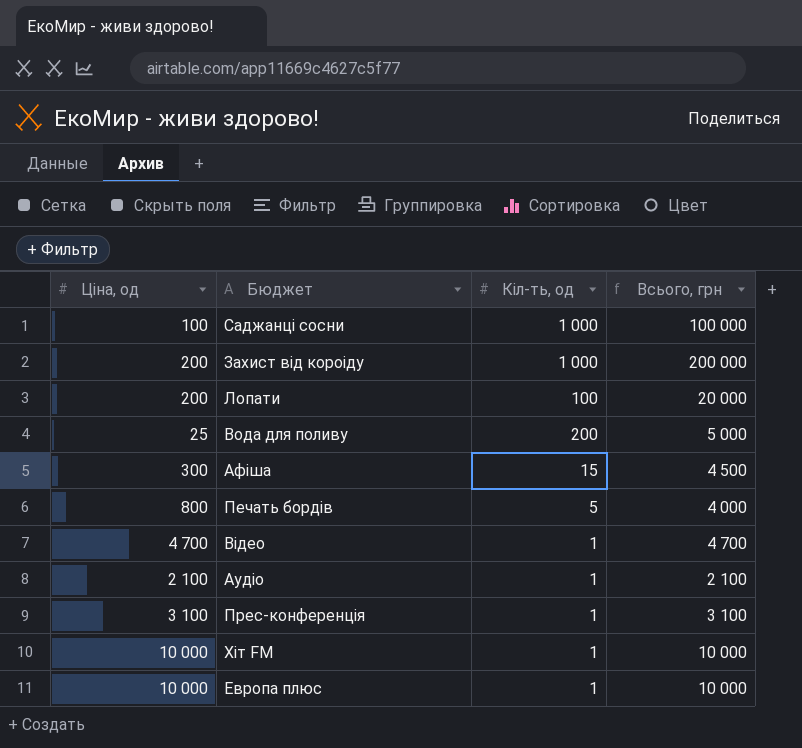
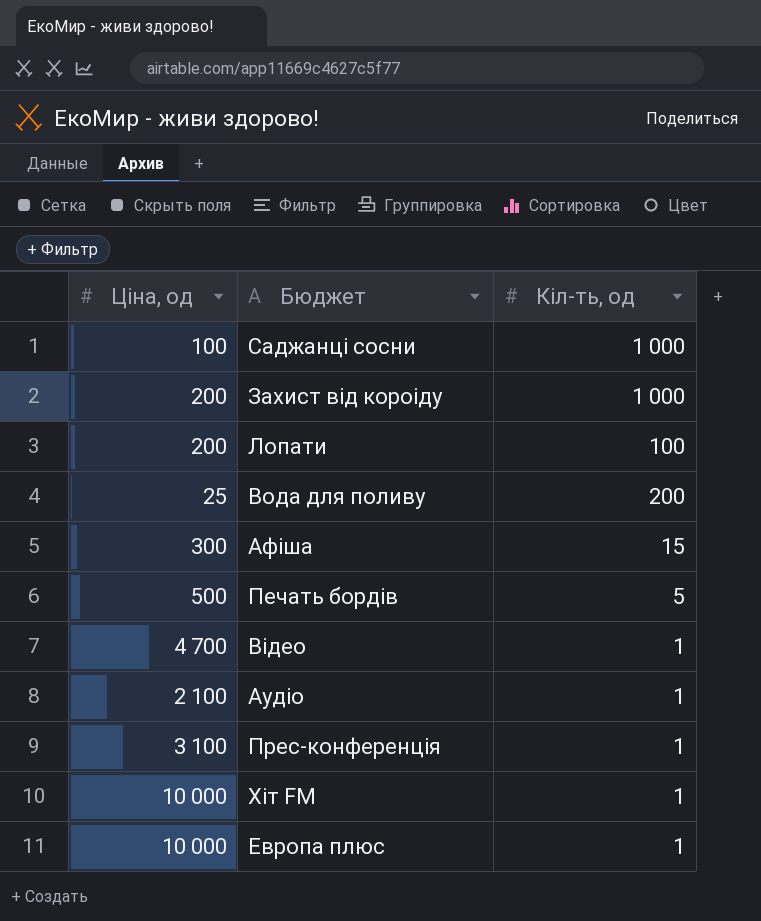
column Всього, грн | formula: [Цiна, од] * [Кiл-ть, од] -> none
Печать бордiв | Цiна, од: 800 -> 500

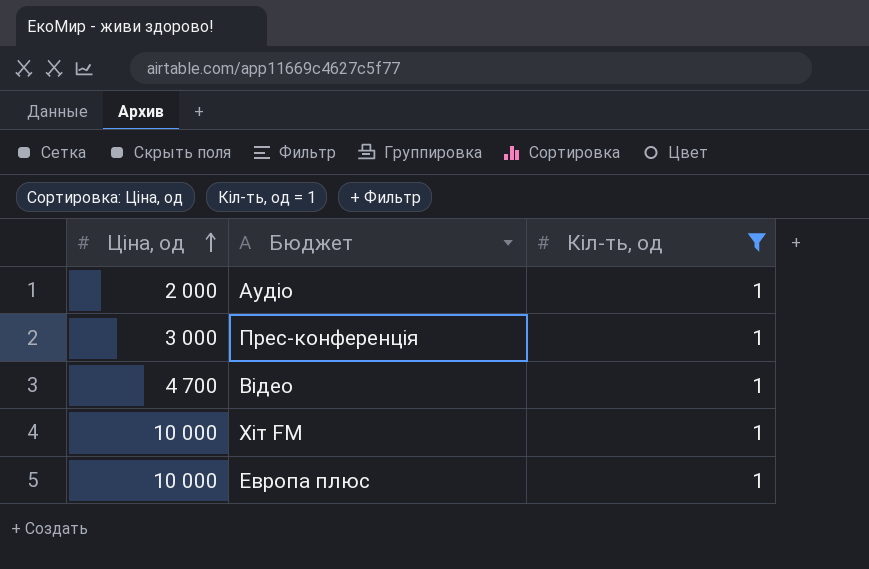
filter: none -> Кiл-ть, од = 1
row order: none -> Цiна, од ascending
Аудiо | Цiна, од: 2 100 -> 2 000
Прес-конференцiя | Цiна, од: 3 100 -> 3 000

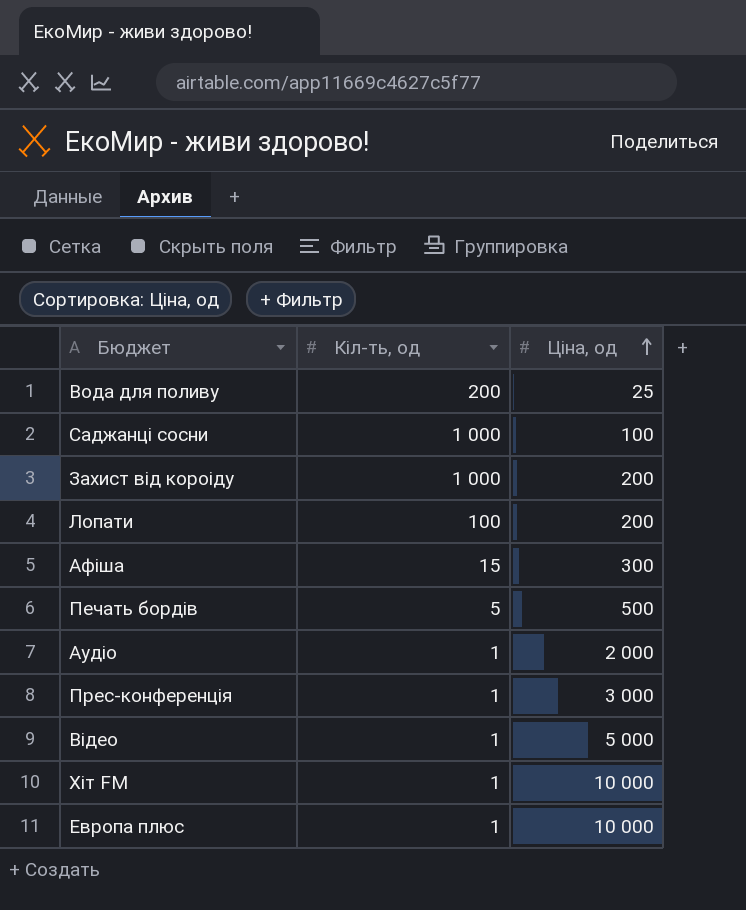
filter: Кiл-ть, од = 1 -> none
column Цiна, од | position: 1 -> 3
Вiдео | Цiна, од: 4 700 -> 5 000

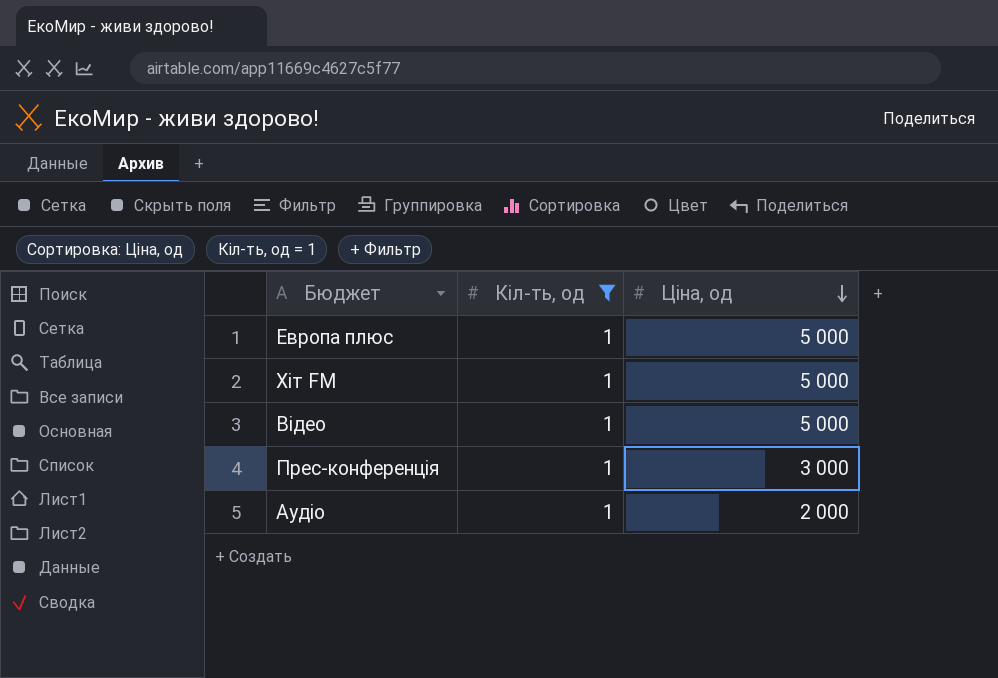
filter: none -> Кiл-ть, од = 1
row order: Цiна, од ascending -> Цiна, од descending
Европа плюс | Цiна, од: 10 000 -> 5 000
Хiт FM | Цiна, од: 10 000 -> 5 000

